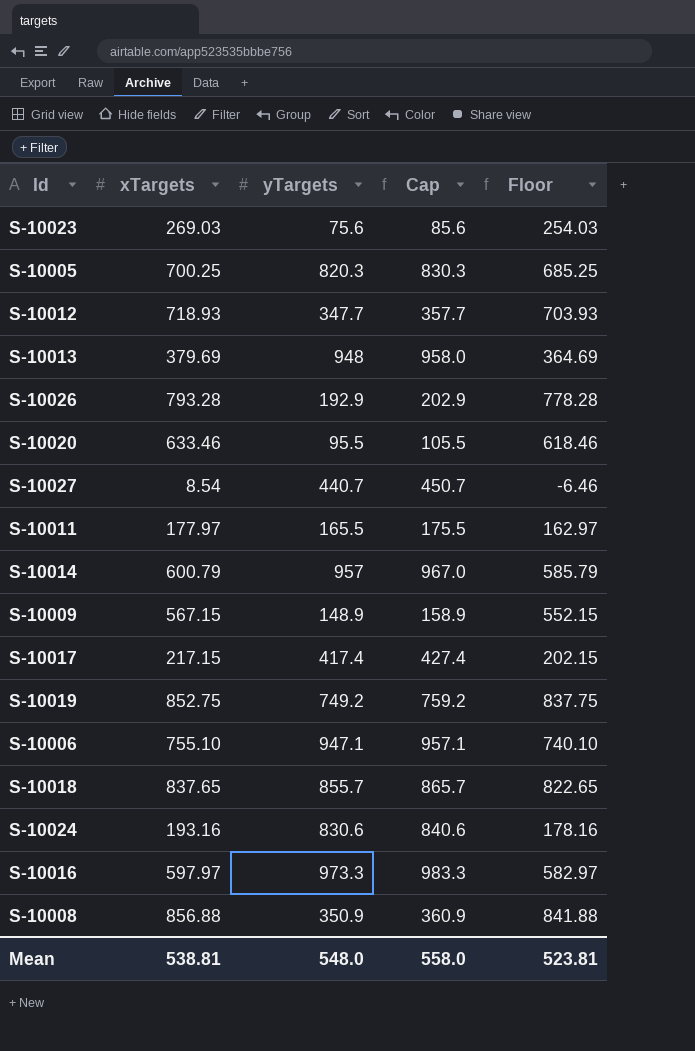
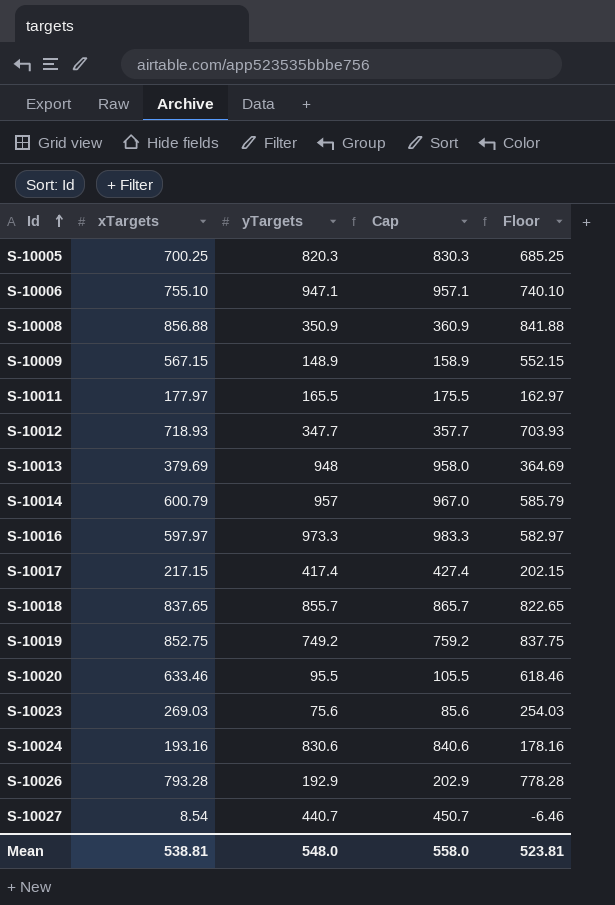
row order: none -> Id ascending

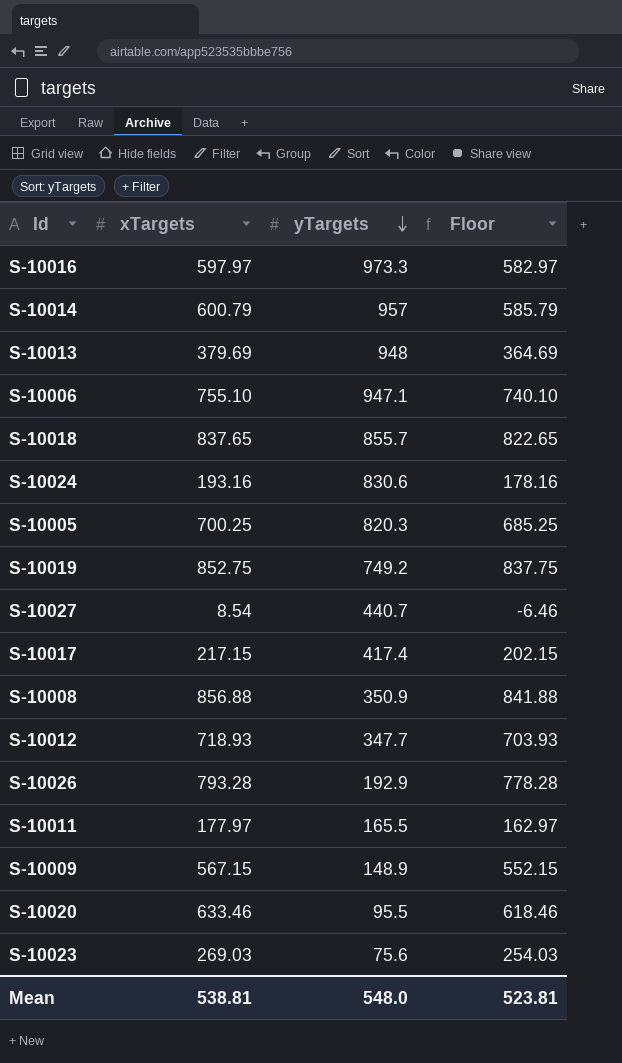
row order: Id ascending -> yTargets descending
column Cap | formula: [yTargets] + 10 -> none

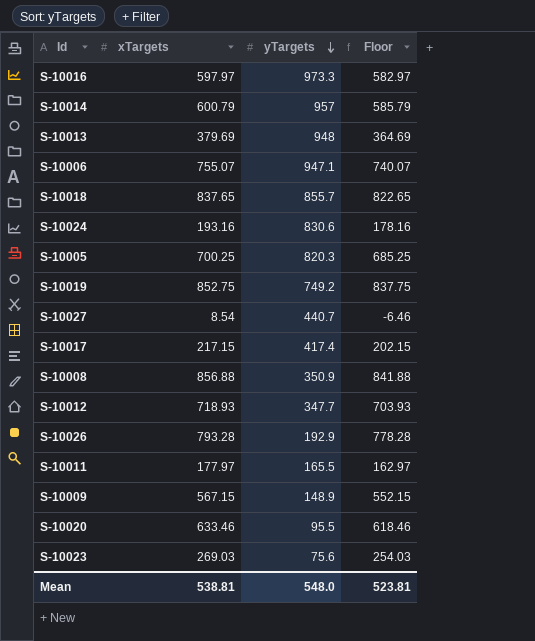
S-10006 | xTargets: 755.10 -> 755.07
S-10006 | Floor: 740.10 -> 740.07

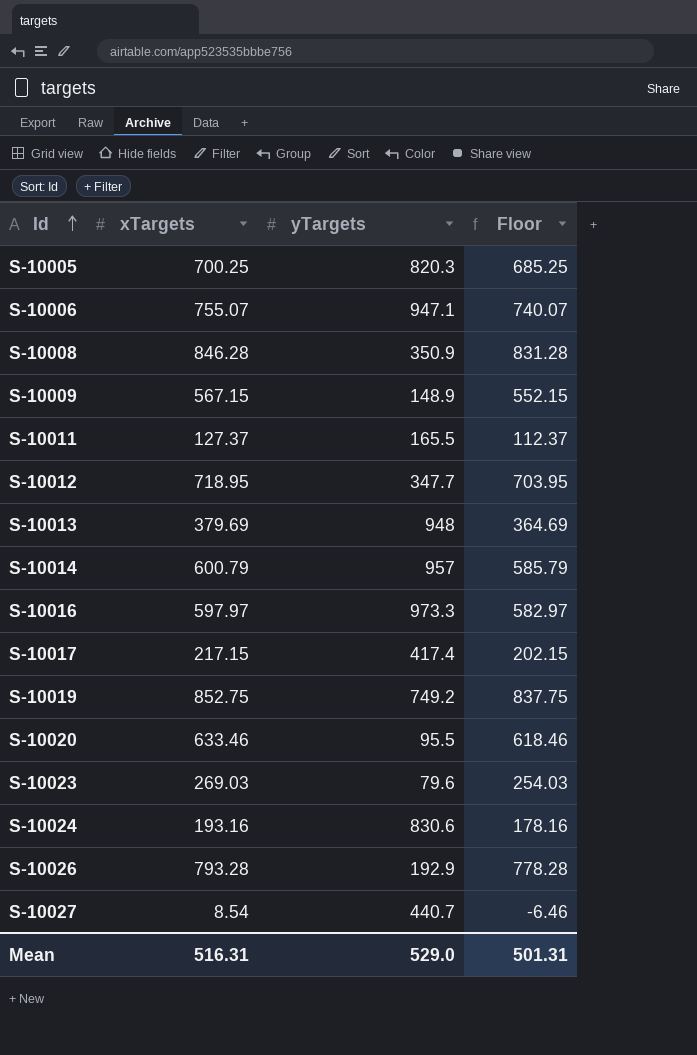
row order: yTargets descending -> Id ascending
row S-10018: 837.65 | 855.7 | 822.65 -> none
S-10008 | xTargets: 856.88 -> 846.28
S-10008 | Floor: 841.88 -> 831.28
S-10011 | xTargets: 177.97 -> 127.37
S-10011 | Floor: 162.97 -> 112.37
S-10012 | xTargets: 718.93 -> 718.95
S-10012 | Floor: 703.93 -> 703.95
S-10023 | yTargets: 75.6 -> 79.6
Mean | xTargets: 538.81 -> 516.31
Mean | yTargets: 548.0 -> 529.0
Mean | Floor: 523.81 -> 501.31

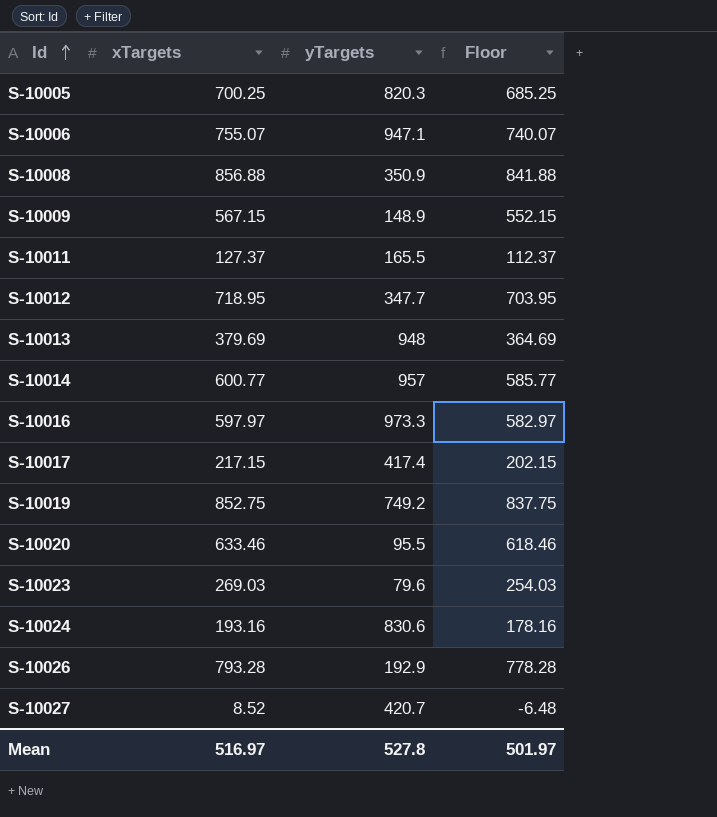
S-10008 | xTargets: 846.28 -> 856.88
S-10008 | Floor: 831.28 -> 841.88
S-10014 | xTargets: 600.79 -> 600.77
S-10014 | Floor: 585.79 -> 585.77
S-10027 | xTargets: 8.54 -> 8.52
S-10027 | yTargets: 440.7 -> 420.7
S-10027 | Floor: -6.46 -> -6.48
Mean | xTargets: 516.31 -> 516.97
Mean | yTargets: 529.0 -> 527.8
Mean | Floor: 501.31 -> 501.97

